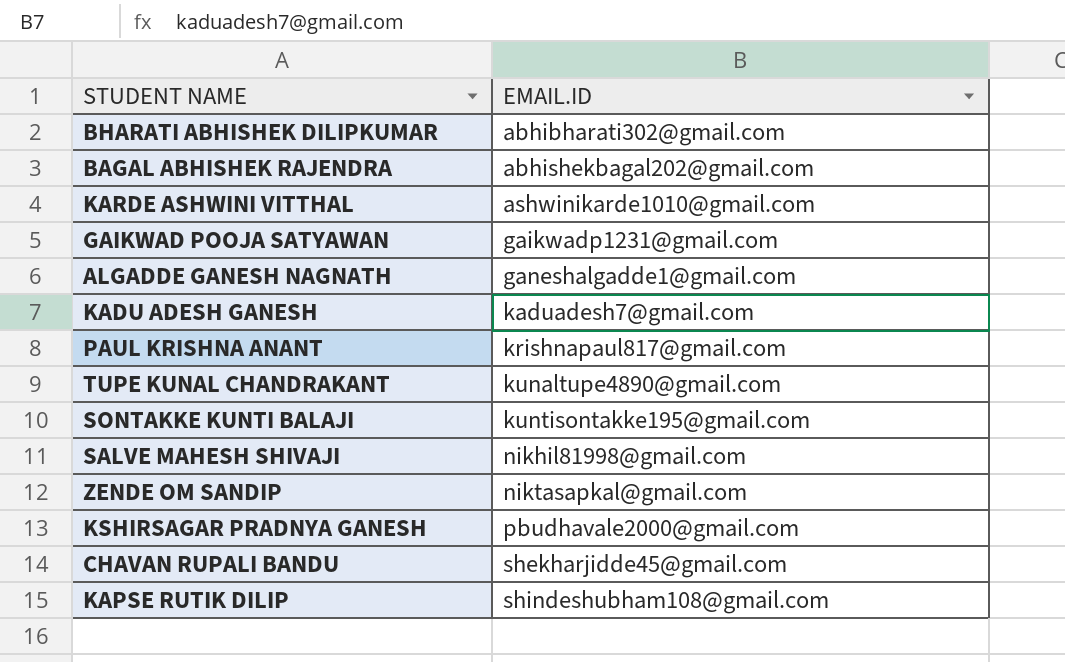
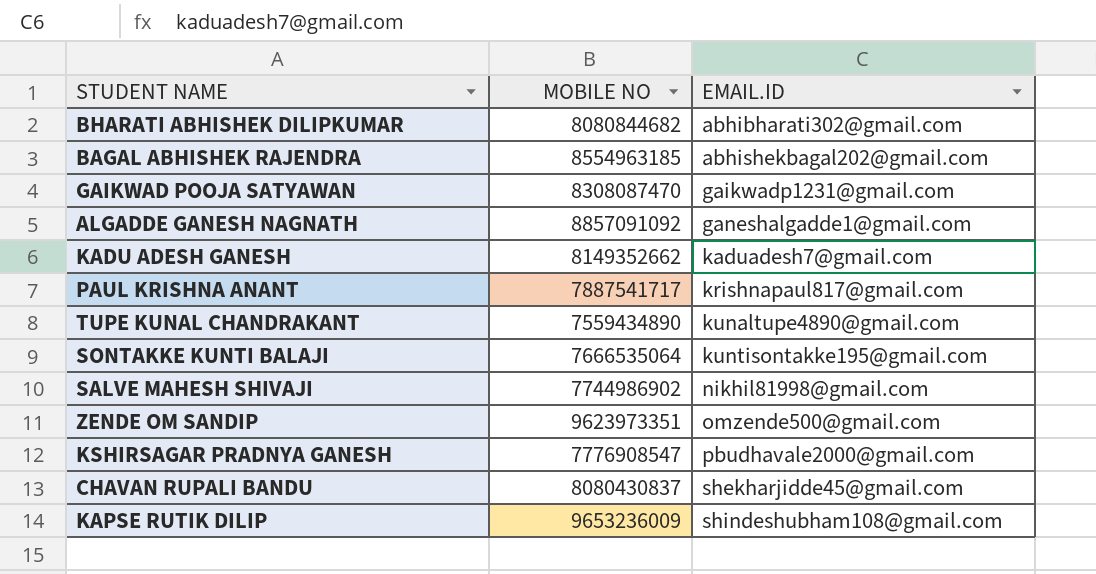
column MOBILE NO | position: none -> 2
row KARDE ASHWINI VITTHAL: ashwinikarde1010@gmail.com -> none
ZENDE OM SANDIP | EMAIL.ID: niktasapkal@gmail.com -> omzende500@gmail.com

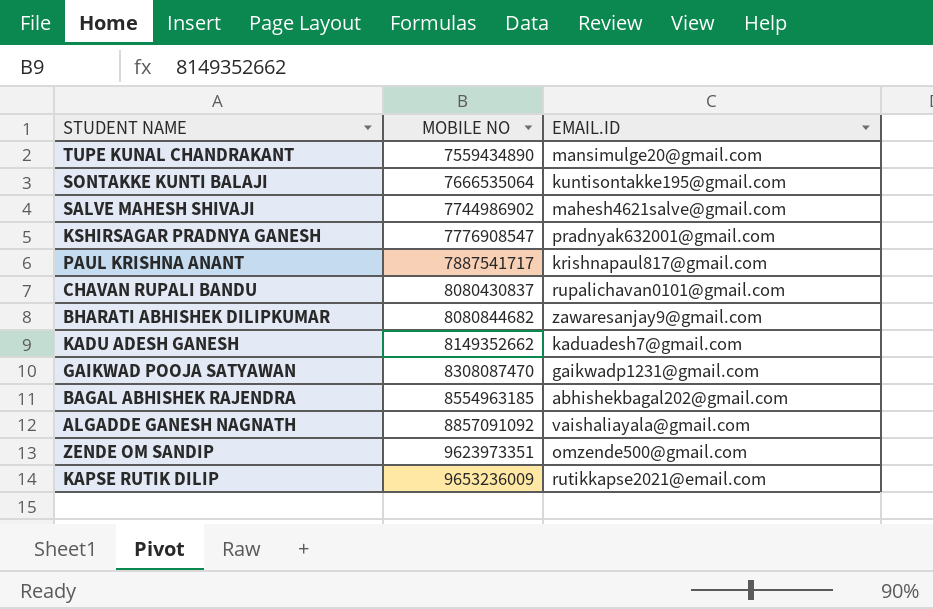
row order: EMAIL.ID ascending -> MOBILE NO ascending
TUPE KUNAL CHANDRAKANT | EMAIL.ID: kunaltupe4890@gmail.com -> mansimulge20@gmail.com
SALVE MAHESH SHIVAJI | EMAIL.ID: nikhil81998@gmail.com -> mahesh4621salve@gmail.com
KSHIRSAGAR PRADNYA GANESH | EMAIL.ID: pbudhavale2000@gmail.com -> pradnyak632001@gmail.com
CHAVAN RUPALI BANDU | EMAIL.ID: shekharjidde45@gmail.com -> rupalichavan0101@gmail.com
BHARATI ABHISHEK DILIPKUMAR | EMAIL.ID: abhibharati302@gmail.com -> zawaresanjay9@gmail.com
ALGADDE GANESH NAGNATH | EMAIL.ID: ganeshalgadde1@gmail.com -> vaishaliayala@gmail.com
KAPSE RUTIK DILIP | EMAIL.ID: shindeshubham108@gmail.com -> rutikkapse2021@email.com

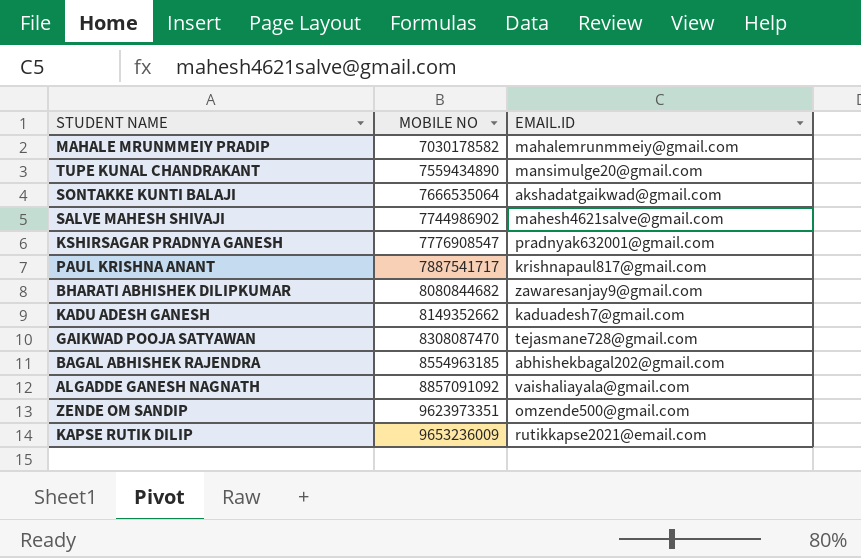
row CHAVAN RUPALI BANDU: 8080430837 | rupalichavan0101@gmail.com -> none
row MAHALE MRUNMMEIY PRADIP: none -> 7030178582 | mahalemrunmmeiy@gmail.com
SONTAKKE KUNTI BALAJI | EMAIL.ID: kuntisontakke195@gmail.com -> akshadatgaikwad@gmail.com
GAIKWAD POOJA SATYAWAN | EMAIL.ID: gaikwadp1231@gmail.com -> tejasmane728@gmail.com

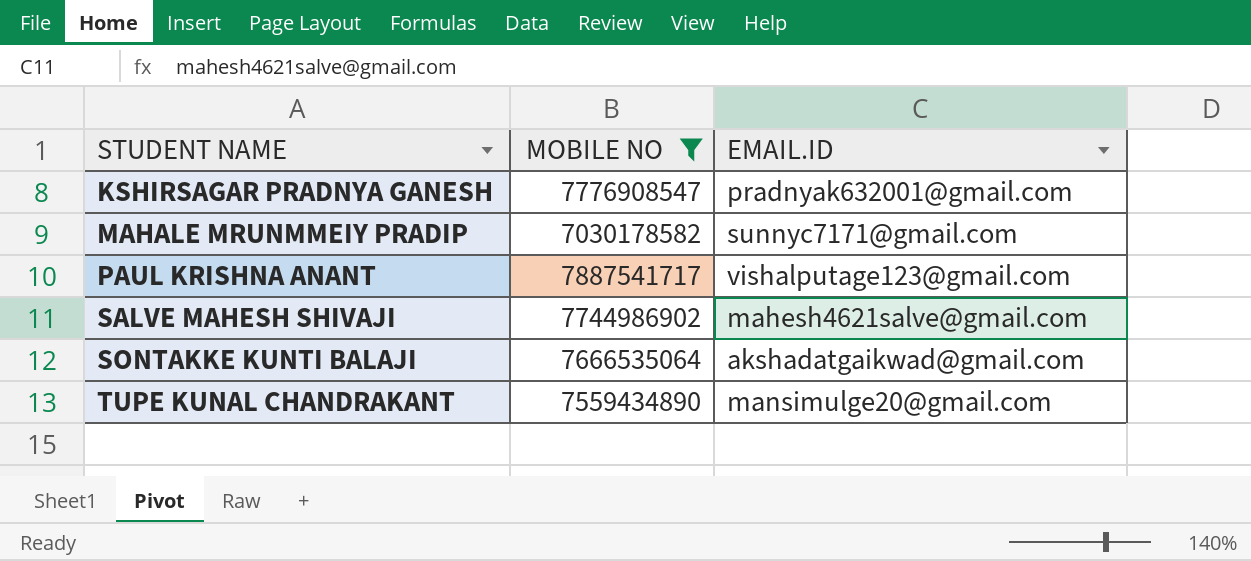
filter: none -> MOBILE NO <= 7887541717
row order: MOBILE NO ascending -> STUDENT NAME ascending
MAHALE MRUNMMEIY PRADIP | EMAIL.ID: mahalemrunmmeiy@gmail.com -> sunnyc7171@gmail.com
PAUL KRISHNA ANANT | EMAIL.ID: krishnapaul817@gmail.com -> vishalputage123@gmail.com

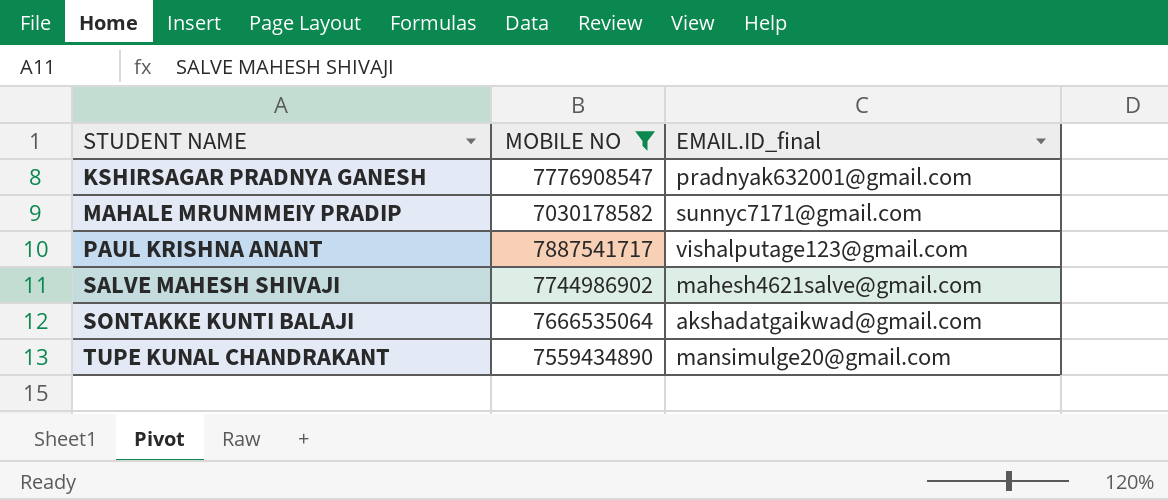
column name: EMAIL.ID -> EMAIL.ID_final

